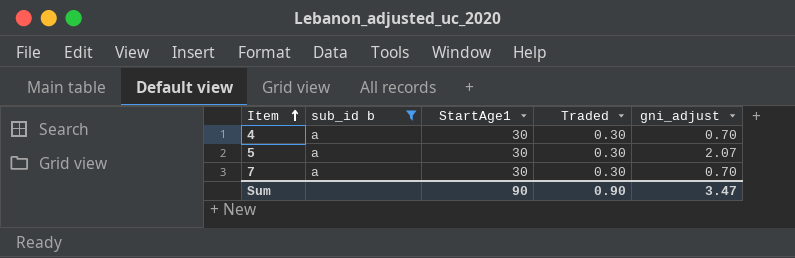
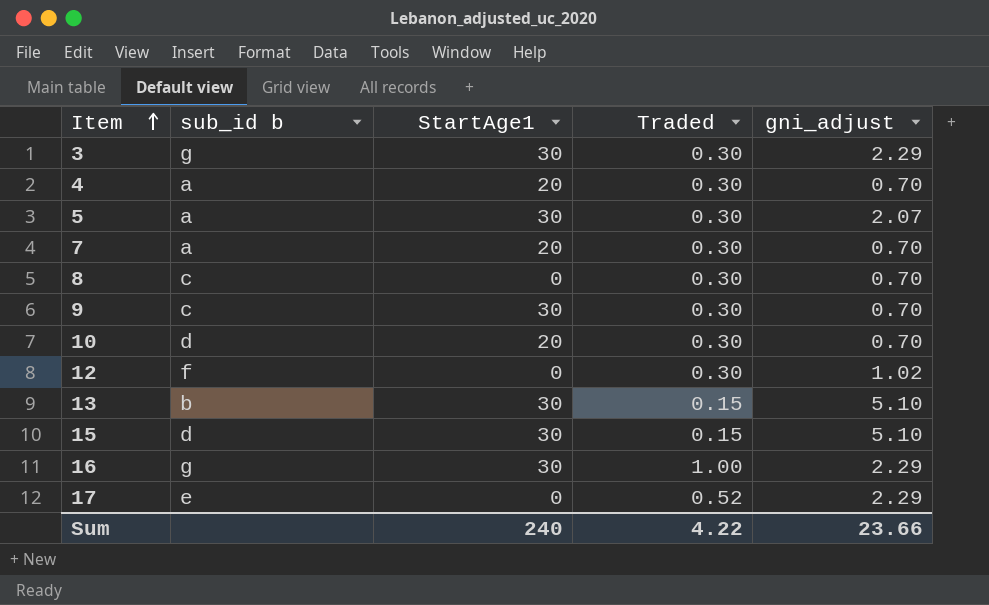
filter: sub_id b = a -> none
4 | StartAge1: 30 -> 20
7 | StartAge1: 30 -> 20
Sum | StartAge1: 90 -> 240
Sum | Traded: 0.90 -> 4.22
Sum | gni_adjust: 3.47 -> 23.66

